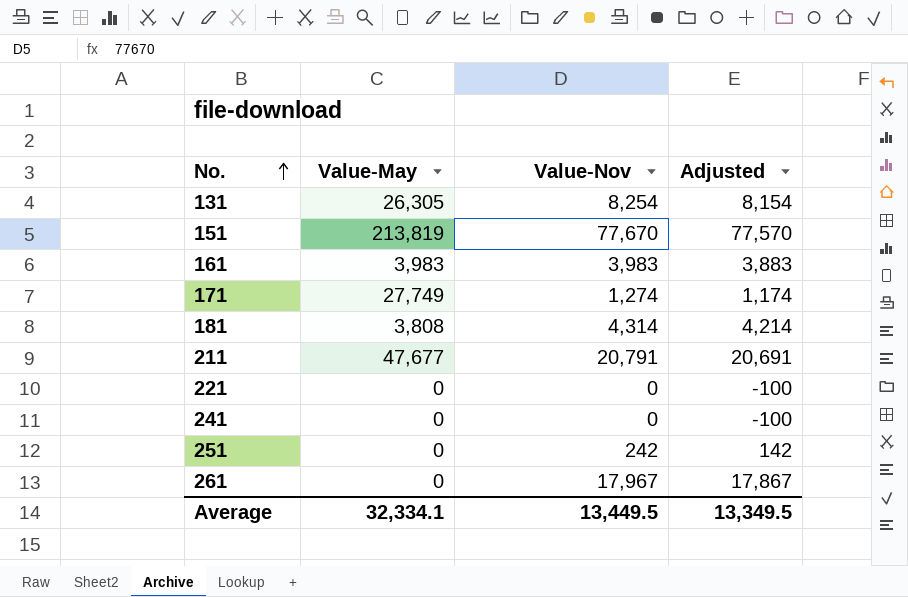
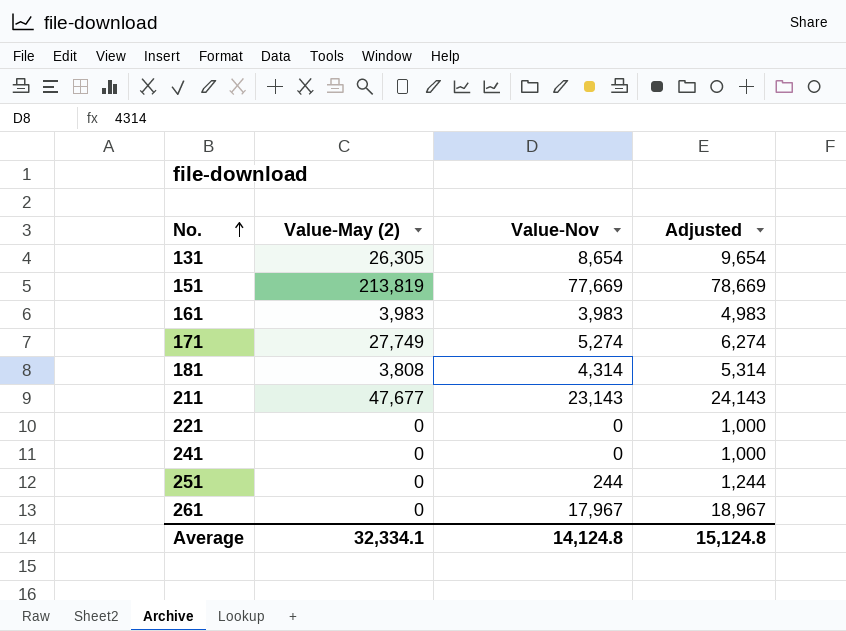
column name: Value-May -> Value-May (2)
column Adjusted | formula: [Value-Nov] - 100 -> [Value-Nov] + 1000
131 | Value-Nov: 8,254 -> 8,654
151 | Value-Nov: 77,670 -> 77,669
171 | Value-Nov: 1,274 -> 5,274
211 | Value-Nov: 20,791 -> 23,143
251 | Value-Nov: 242 -> 244
Average | Value-Nov: 13,449.5 -> 14,124.8
Average | Adjusted: 13,349.5 -> 15,124.8

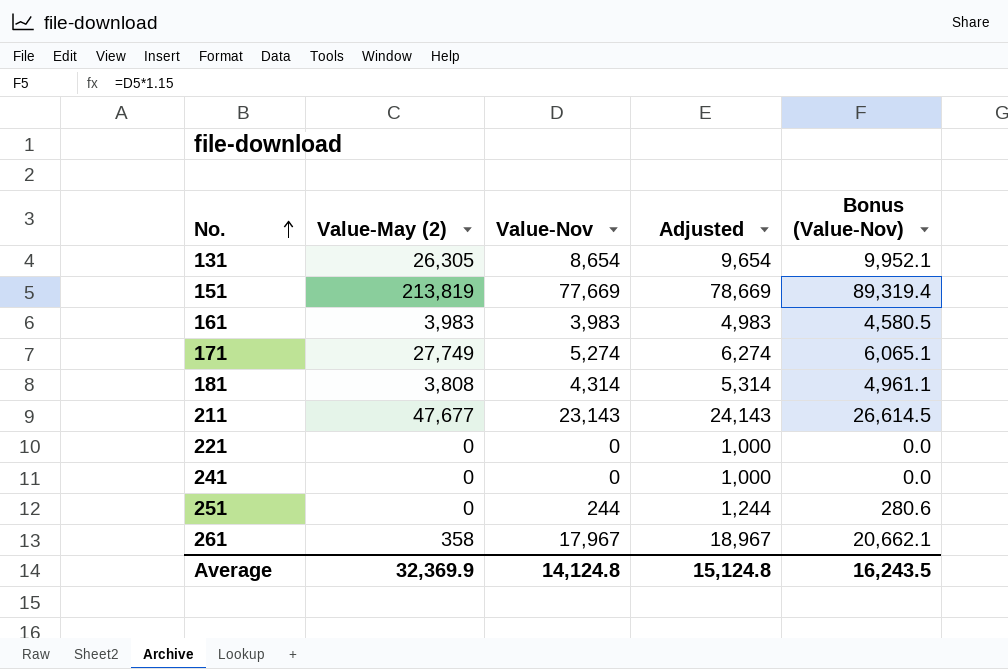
column Bonus (Value-Nov) | formula: none -> [Value-Nov] * 1.15
261 | Value-May (2): 0 -> 358
Average | Value-May (2): 32,334.1 -> 32,369.9

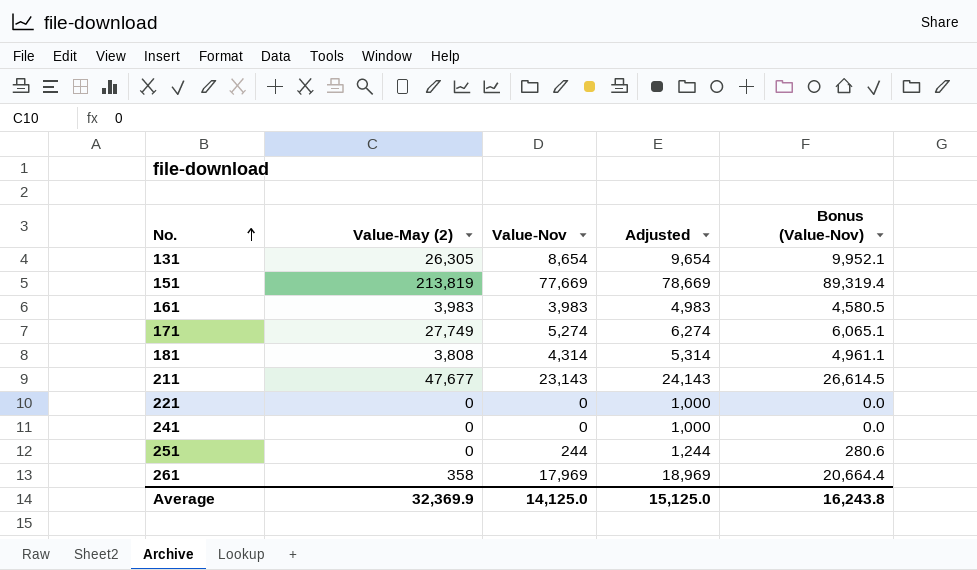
261 | Value-Nov: 17,967 -> 17,969
261 | Adjusted: 18,967 -> 18,969
261 | Bonus (Value-Nov): 20,662.1 -> 20,664.4
Average | Value-Nov: 14,124.8 -> 14,125.0
Average | Adjusted: 15,124.8 -> 15,125.0
Average | Bonus (Value-Nov): 16,243.5 -> 16,243.8

